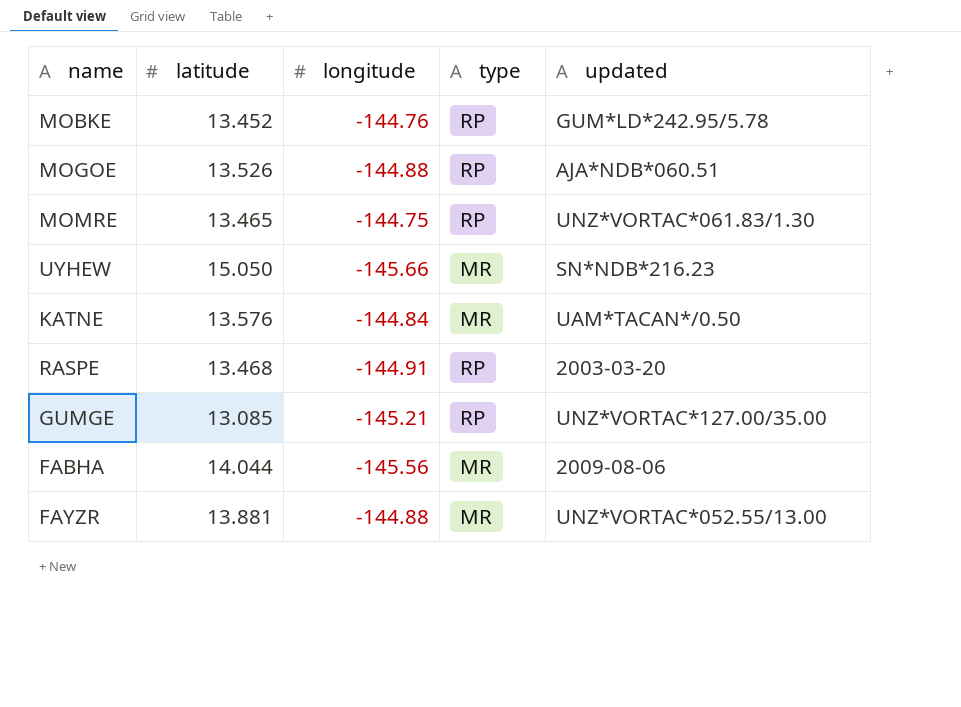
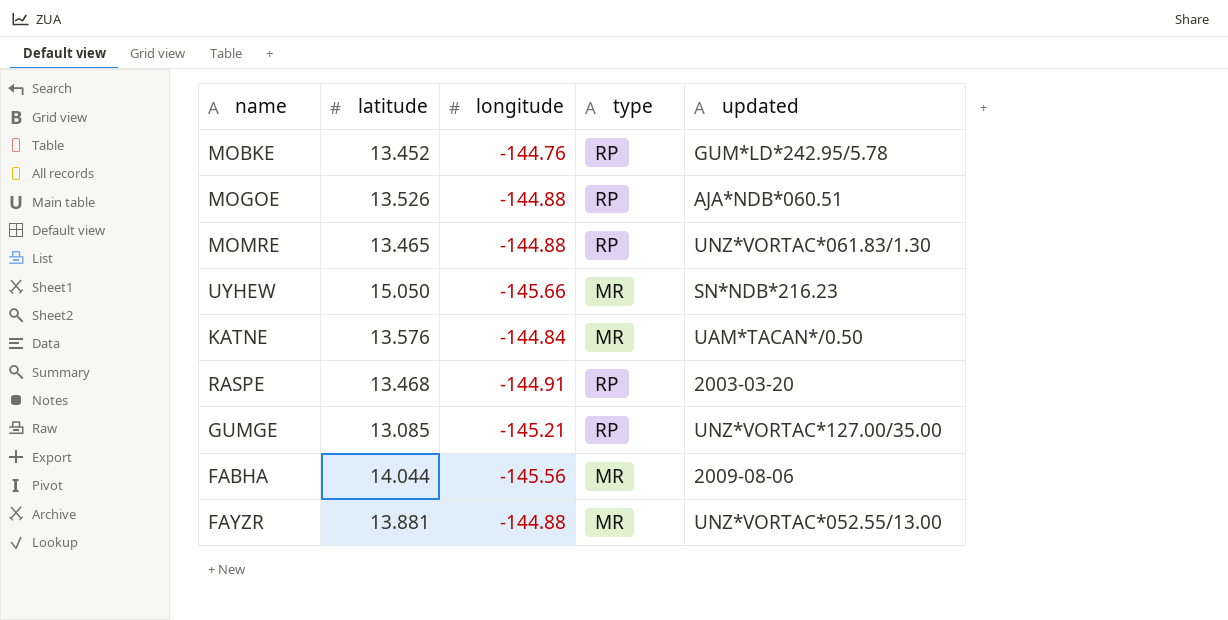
MOMRE | longitude: -144.75 -> -144.88

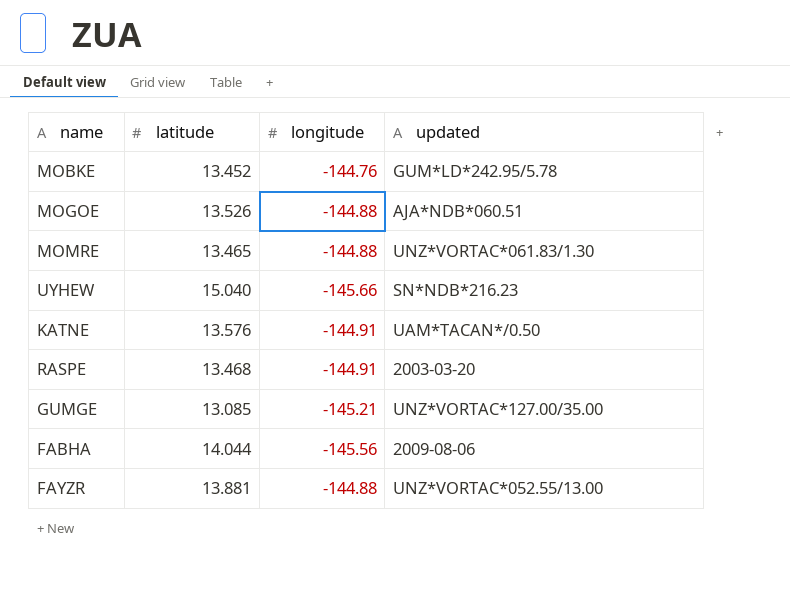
column type | position: 4 -> none
UYHEW | latitude: 15.050 -> 15.040
KATNE | longitude: -144.84 -> -144.91

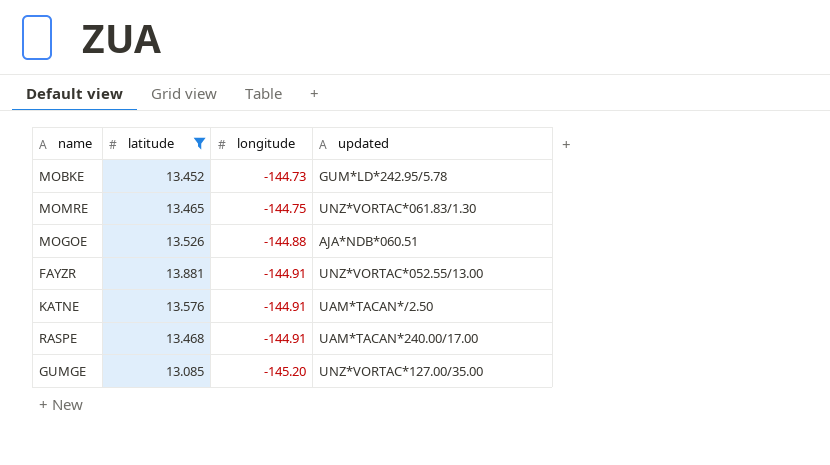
filter: none -> latitude <= 13.881
row order: none -> longitude descending
MOBKE | longitude: -144.76 -> -144.73
MOMRE | longitude: -144.88 -> -144.75
FAYZR | longitude: -144.88 -> -144.91
KATNE | updated: UAM*TACAN*/0.50 -> UAM*TACAN*/2.50
RASPE | updated: 2003-03-20 -> UAM*TACAN*240.00/17.00
GUMGE | longitude: -145.21 -> -145.20

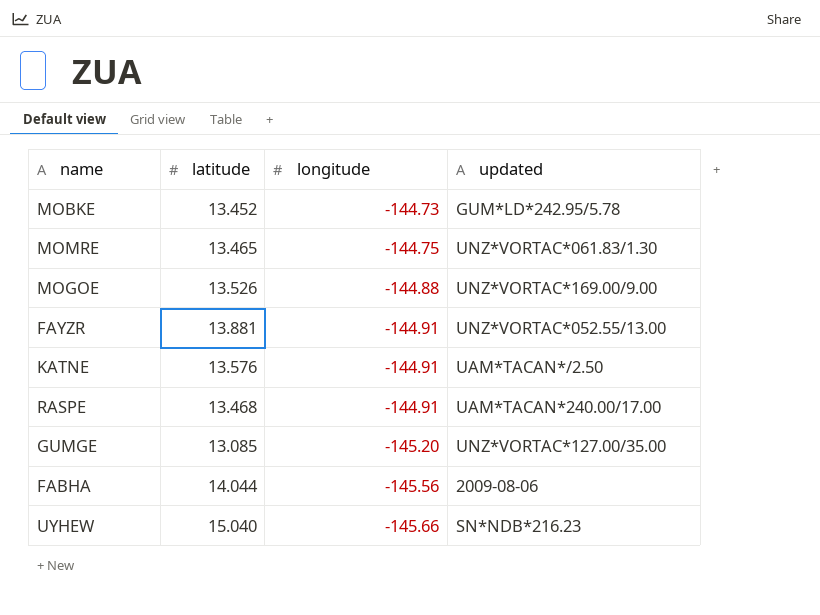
filter: latitude <= 13.881 -> none
MOGOE | updated: AJA*NDB*060.51 -> UNZ*VORTAC*169.00/9.00

